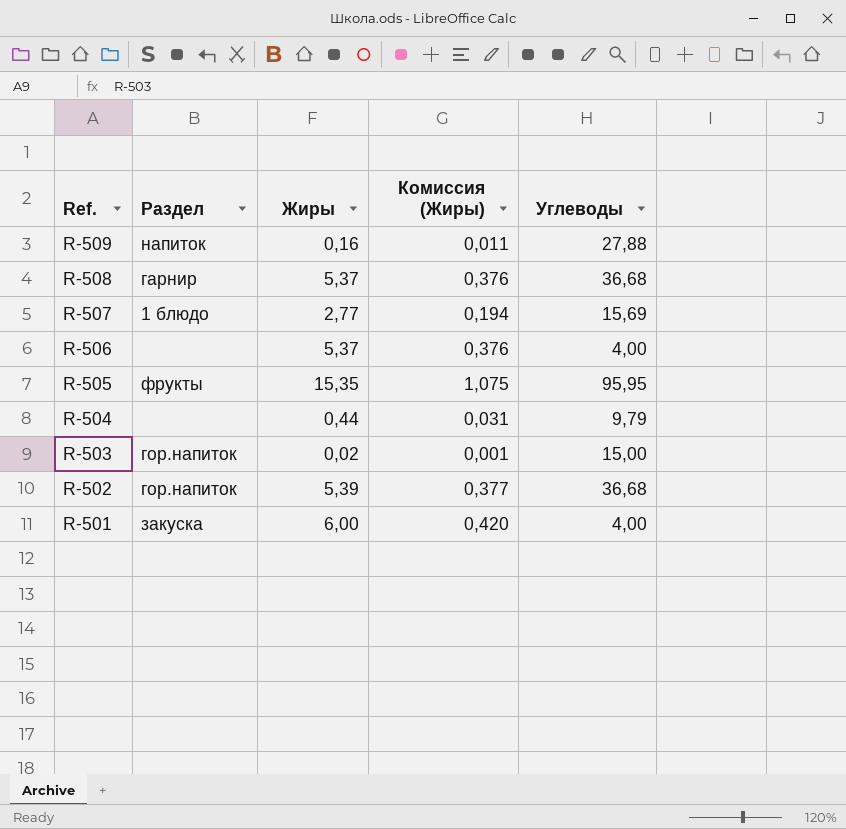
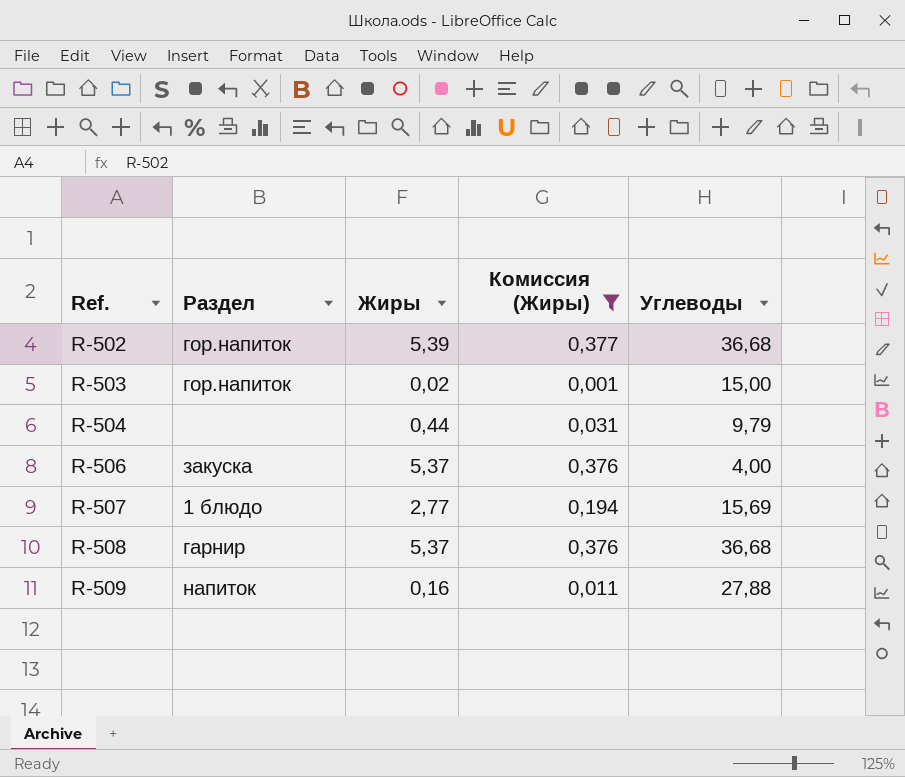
filter: none -> Комиссия (Жиры) <= 0,377
row order: Ref. descending -> Ref. ascending
R-506 | Раздел: none -> закуска

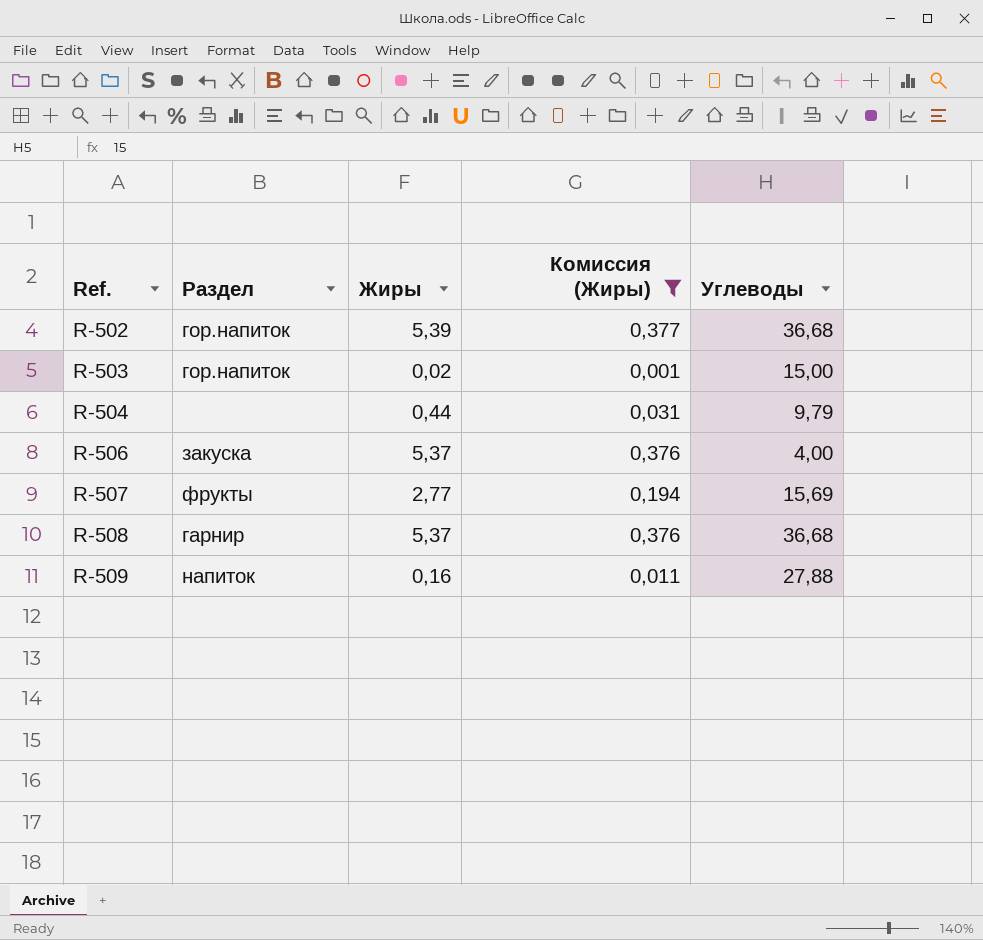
R-507 | Раздел: 1 блюдо -> фрукты

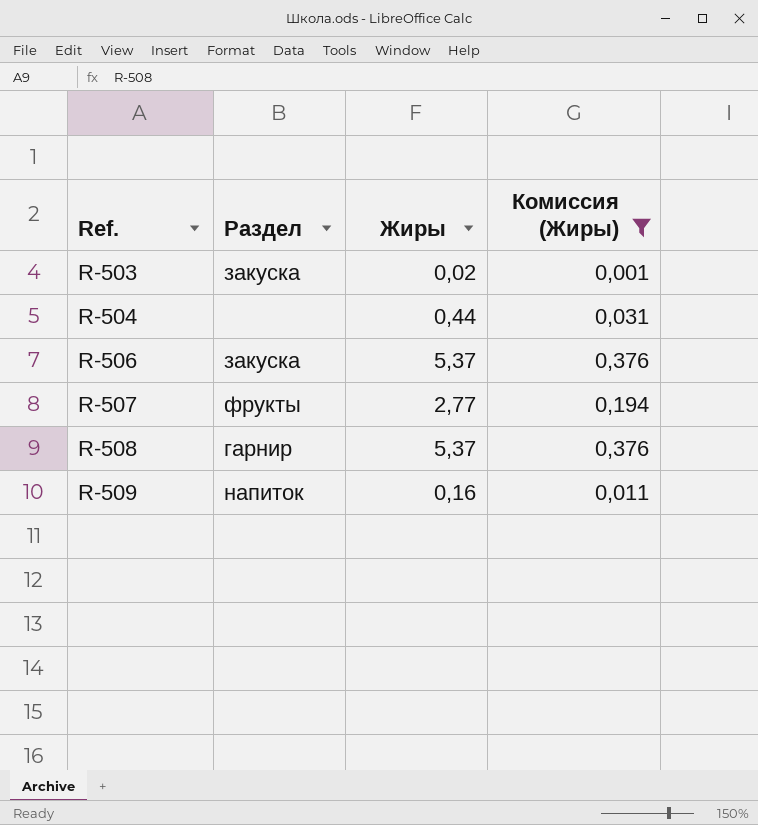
column Углеводы | position: 5 -> none
row R-502: гор.напиток | 5,39 | 0,377 | 36,68 -> none
R-503 | Раздел: гор.напиток -> закуска

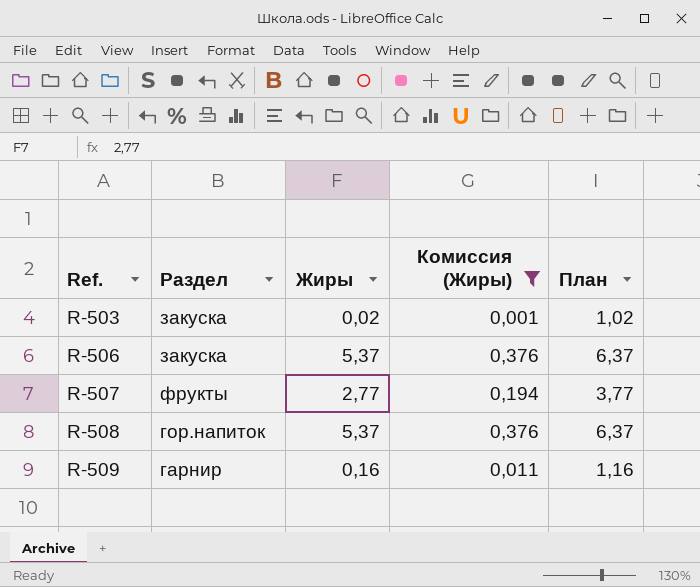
column План | formula: none -> [Жиры] + 1
row R-504: none | 0,44 | 0,031 -> none
R-508 | Раздел: гарнир -> гор.напиток
R-509 | Раздел: напиток -> гарнир

